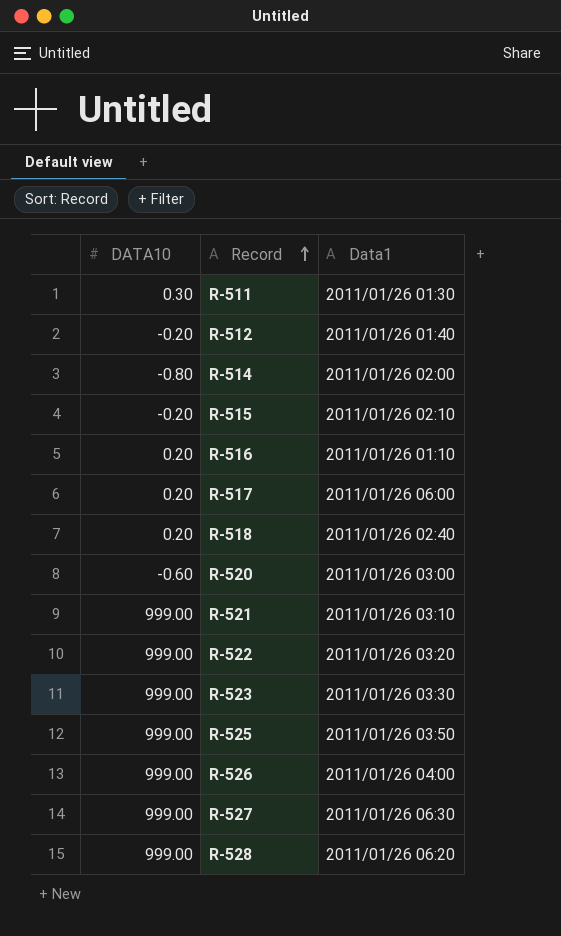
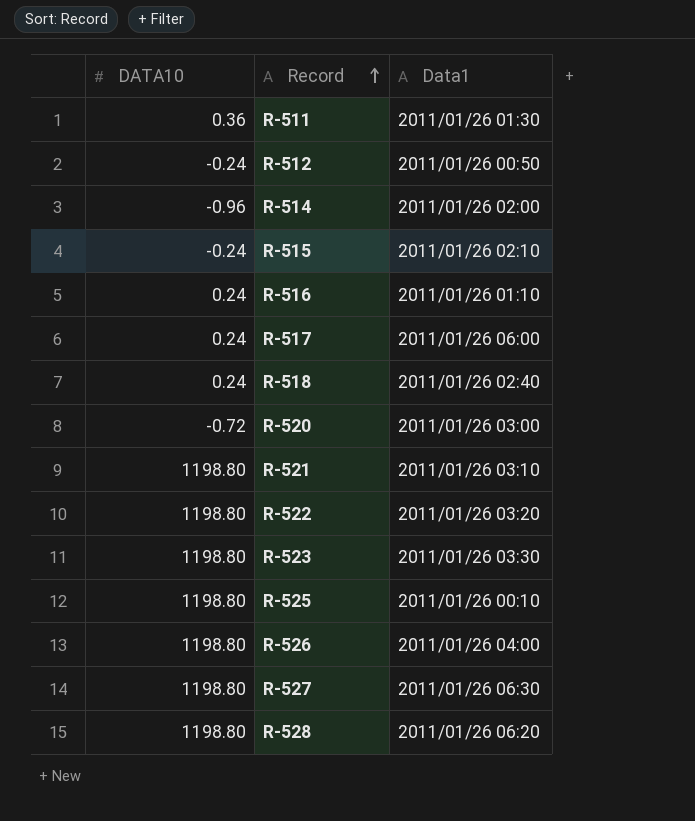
R-511 | DATA10: 0.30 -> 0.36
R-512 | DATA10: -0.20 -> -0.24
R-512 | Data1: 2011/01/26 01:40 -> 2011/01/26 00:50
R-514 | DATA10: -0.80 -> -0.96
R-515 | DATA10: -0.20 -> -0.24
R-516 | DATA10: 0.20 -> 0.24
R-517 | DATA10: 0.20 -> 0.24
R-518 | DATA10: 0.20 -> 0.24
R-520 | DATA10: -0.60 -> -0.72
R-521 | DATA10: 999.00 -> 1198.80
R-522 | DATA10: 999.00 -> 1198.80
R-523 | DATA10: 999.00 -> 1198.80
R-525 | DATA10: 999.00 -> 1198.80
R-525 | Data1: 2011/01/26 03:50 -> 2011/01/26 00:10
R-526 | DATA10: 999.00 -> 1198.80
R-527 | DATA10: 999.00 -> 1198.80
R-528 | DATA10: 999.00 -> 1198.80

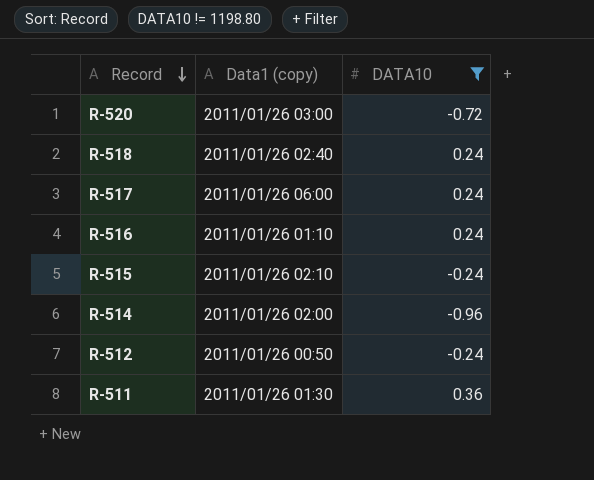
filter: none -> DATA10 != 1198.80
row order: Record ascending -> Record descending
column name: Data1 -> Data1 (copy)
column DATA10 | position: 1 -> 3

